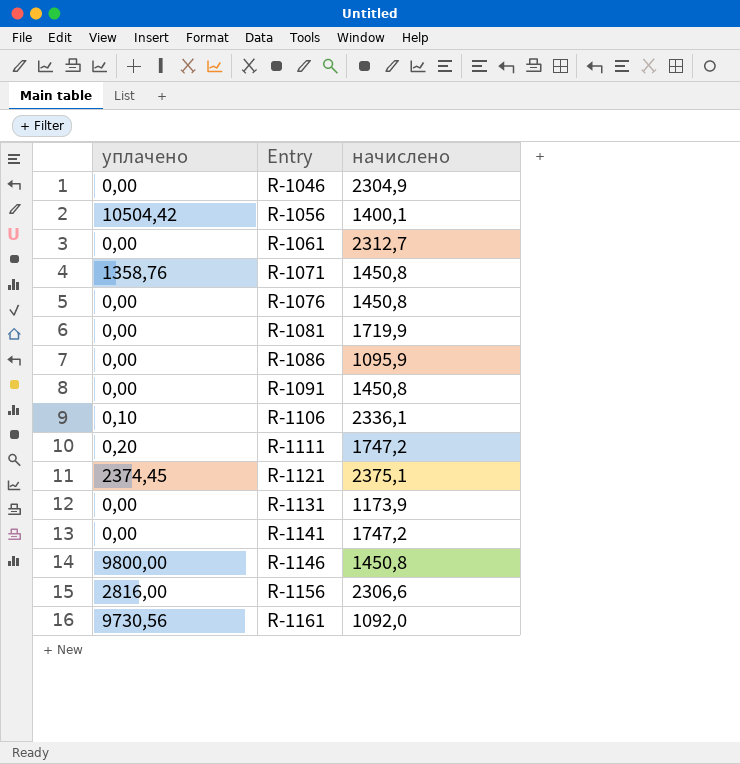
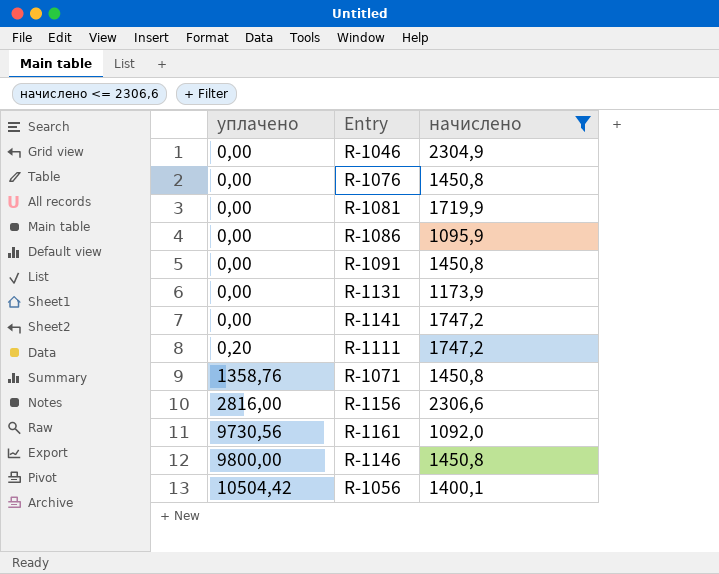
filter: none -> начислено <= 2306,6
row order: Entry ascending -> уплачено ascending

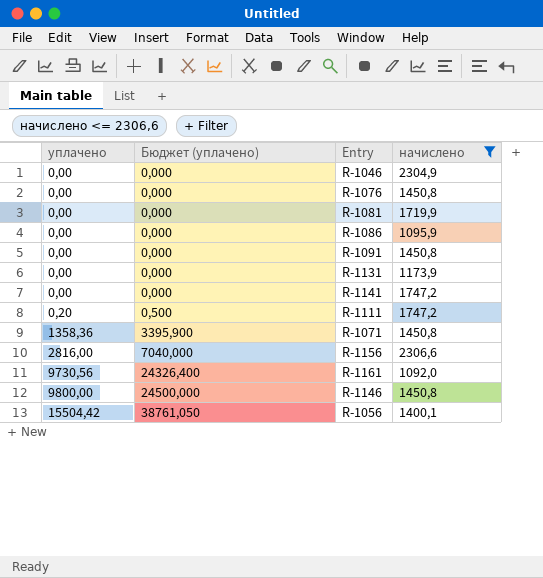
column Бюджет (уплачено) | formula: none -> [уплачено] * 2,5
R-1071 | уплачено: 1358,76 -> 1358,36
R-1056 | уплачено: 10504,42 -> 15504,42

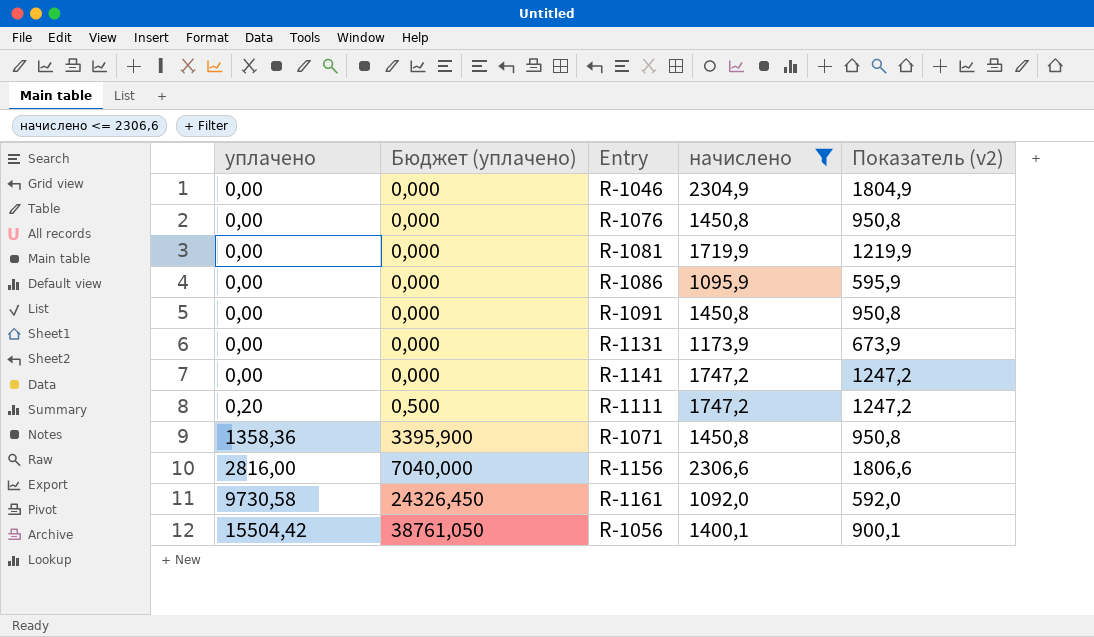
column Показатель (v2) | formula: none -> [начислено] - 500
row R-1146: 9800,00 | 24500,000 | 1450,8 -> none
R-1161 | уплачено: 9730,56 -> 9730,58
R-1161 | Бюджет (уплачено): 24326,400 -> 24326,450

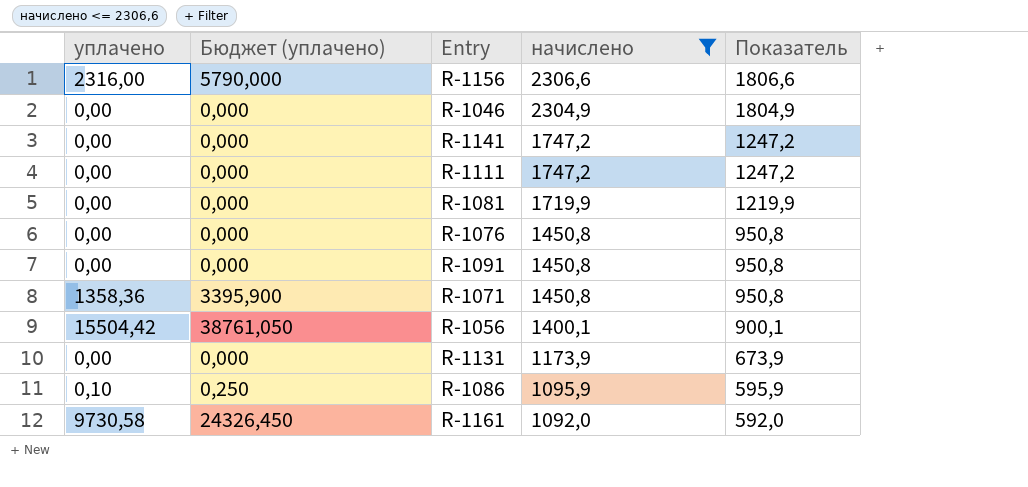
row order: уплачено ascending -> начислено descending
column name: Показатель (v2) -> Показатель
R-1156 | уплачено: 2816,00 -> 2316,00
R-1156 | Бюджет (уплачено): 7040,000 -> 5790,000
R-1111 | уплачено: 0,20 -> 0,00
R-1111 | Бюджет (уплачено): 0,500 -> 0,000
R-1086 | уплачено: 0,00 -> 0,10
R-1086 | Бюджет (уплачено): 0,000 -> 0,250

